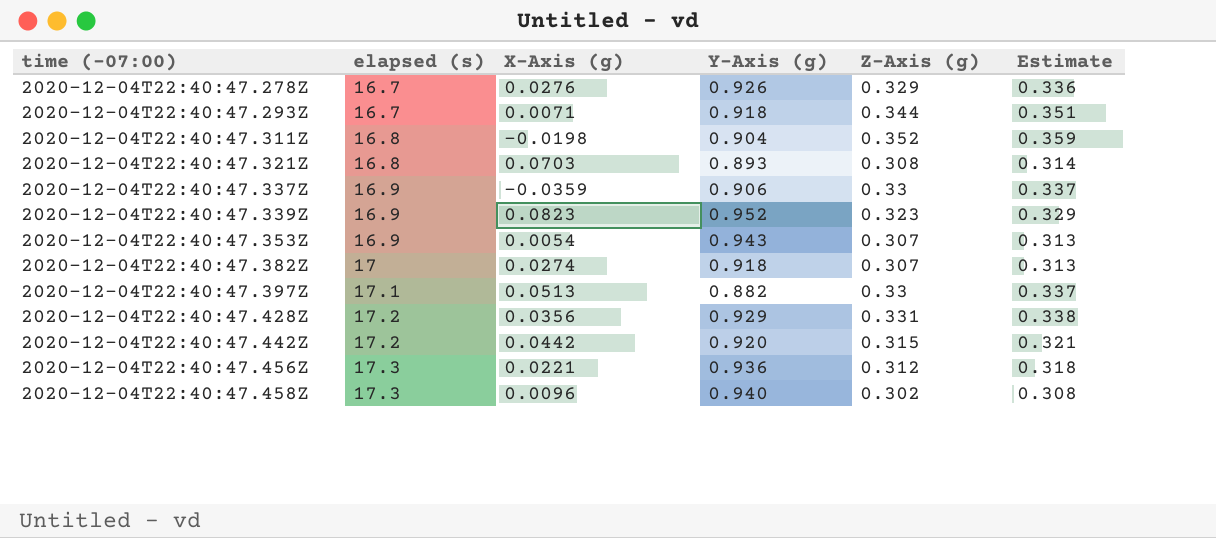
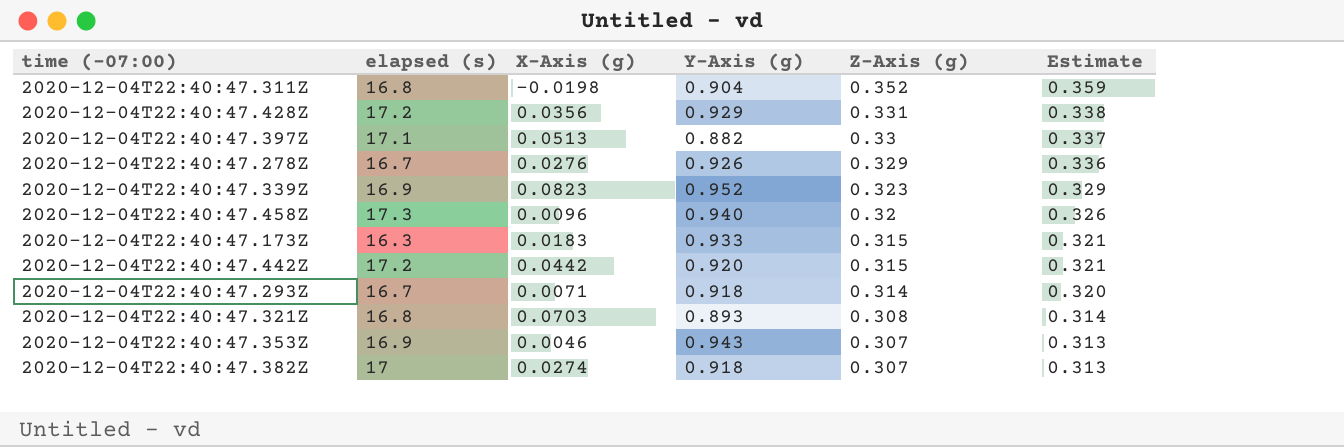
row order: time (-07:00) ascending -> Z-Axis (g) descending
row 2020-12-04T22:40:47.337Z: 16.9 | -0.0359 | 0.906 | 0.33 | 0.337 -> none
row 2020-12-04T22:40:47.456Z: 17.3 | 0.0221 | 0.936 | 0.312 | 0.318 -> none
2020-12-04T22:40:47.458Z | Z-Axis (g): 0.302 -> 0.32
2020-12-04T22:40:47.458Z | Estimate: 0.308 -> 0.326
row 2020-12-04T22:40:47.173Z: none -> 16.3 | 0.0183 | 0.933 | 0.315 | 0.321
2020-12-04T22:40:47.293Z | Z-Axis (g): 0.344 -> 0.314
2020-12-04T22:40:47.293Z | Estimate: 0.351 -> 0.320
2020-12-04T22:40:47.353Z | X-Axis (g): 0.0054 -> 0.0046

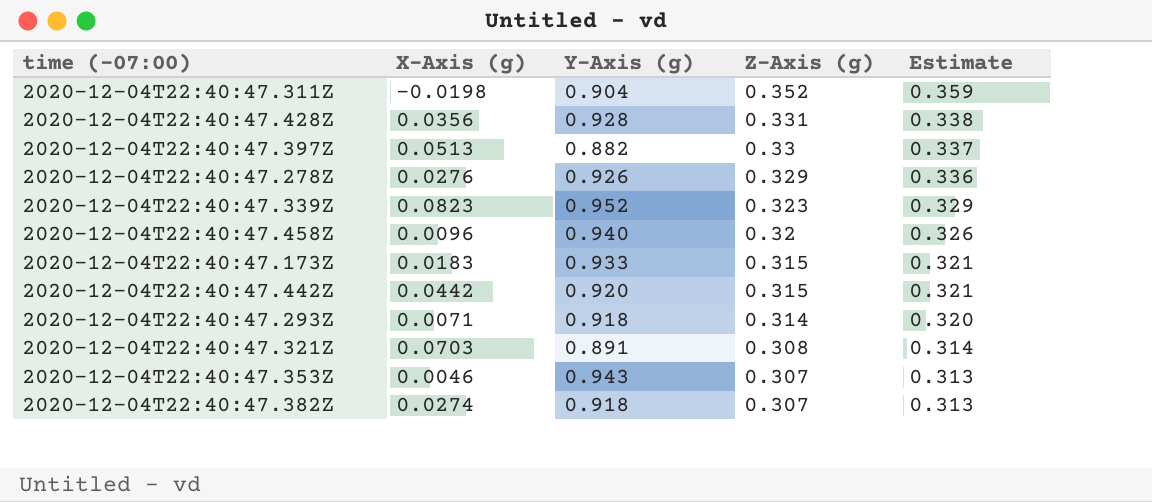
column elapsed (s) | position: 2 -> none
2020-12-04T22:40:47.428Z | Y-Axis (g): 0.929 -> 0.928
2020-12-04T22:40:47.321Z | Y-Axis (g): 0.893 -> 0.891

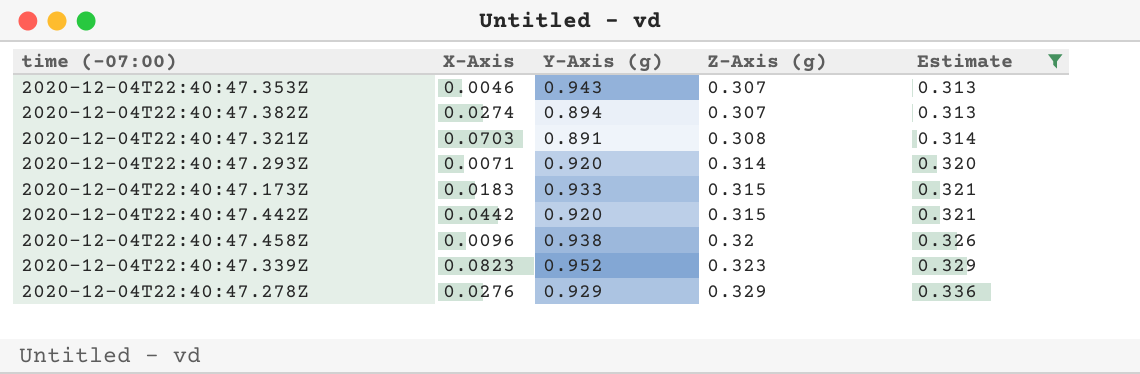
filter: none -> Estimate <= 0.336
row order: Z-Axis (g) descending -> Z-Axis (g) ascending
column name: X-Axis (g) -> X-Axis
2020-12-04T22:40:47.382Z | Y-Axis (g): 0.918 -> 0.894
2020-12-04T22:40:47.293Z | Y-Axis (g): 0.918 -> 0.920
2020-12-04T22:40:47.458Z | Y-Axis (g): 0.940 -> 0.938
2020-12-04T22:40:47.278Z | Y-Axis (g): 0.926 -> 0.929

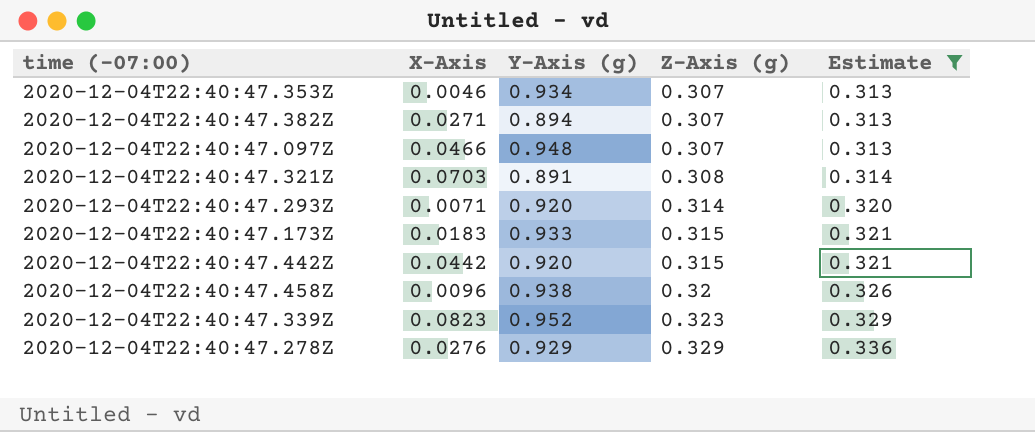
2020-12-04T22:40:47.353Z | Y-Axis (g): 0.943 -> 0.934
2020-12-04T22:40:47.382Z | X-Axis: 0.0274 -> 0.0271
row 2020-12-04T22:40:47.097Z: none -> 0.0466 | 0.948 | 0.307 | 0.313

